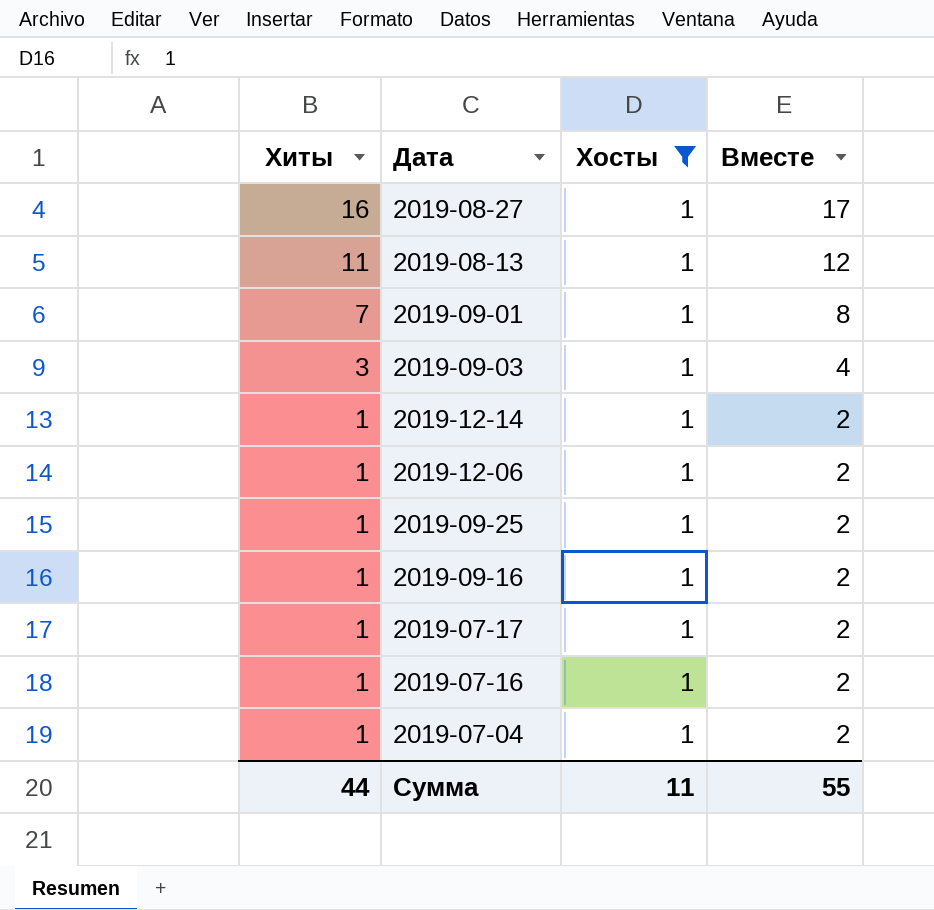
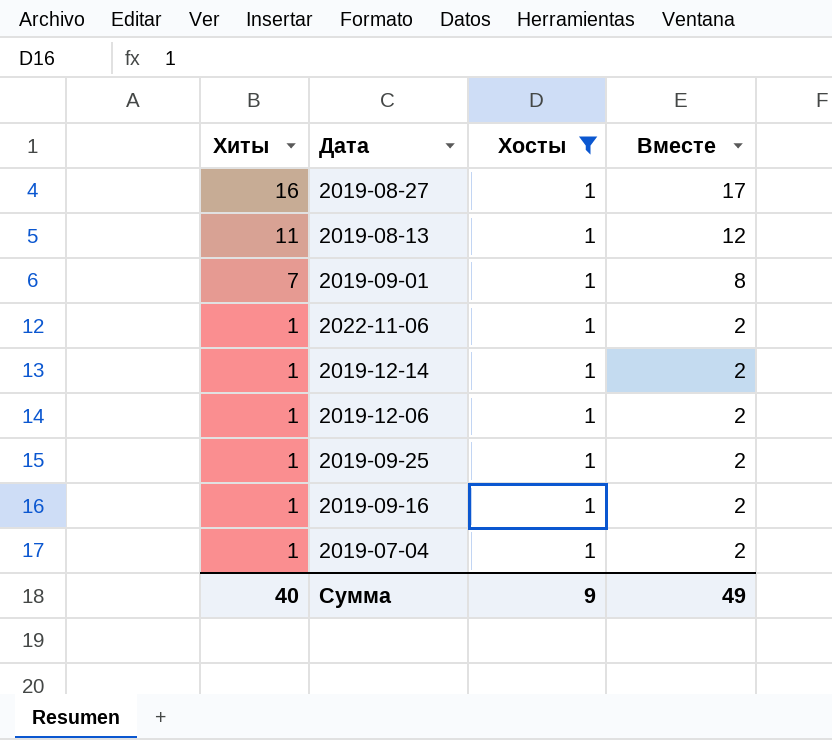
row 2019-09-03: 3 | 1 | 4 -> none
row 2019-07-17: 1 | 1 | 2 -> none
row 2019-07-16: 1 | 1 | 2 -> none
row 2022-11-06: none -> 1 | 1 | 2
Сумма | Хиты: 44 -> 40
Сумма | Хосты: 11 -> 9
Сумма | Вместе: 55 -> 49

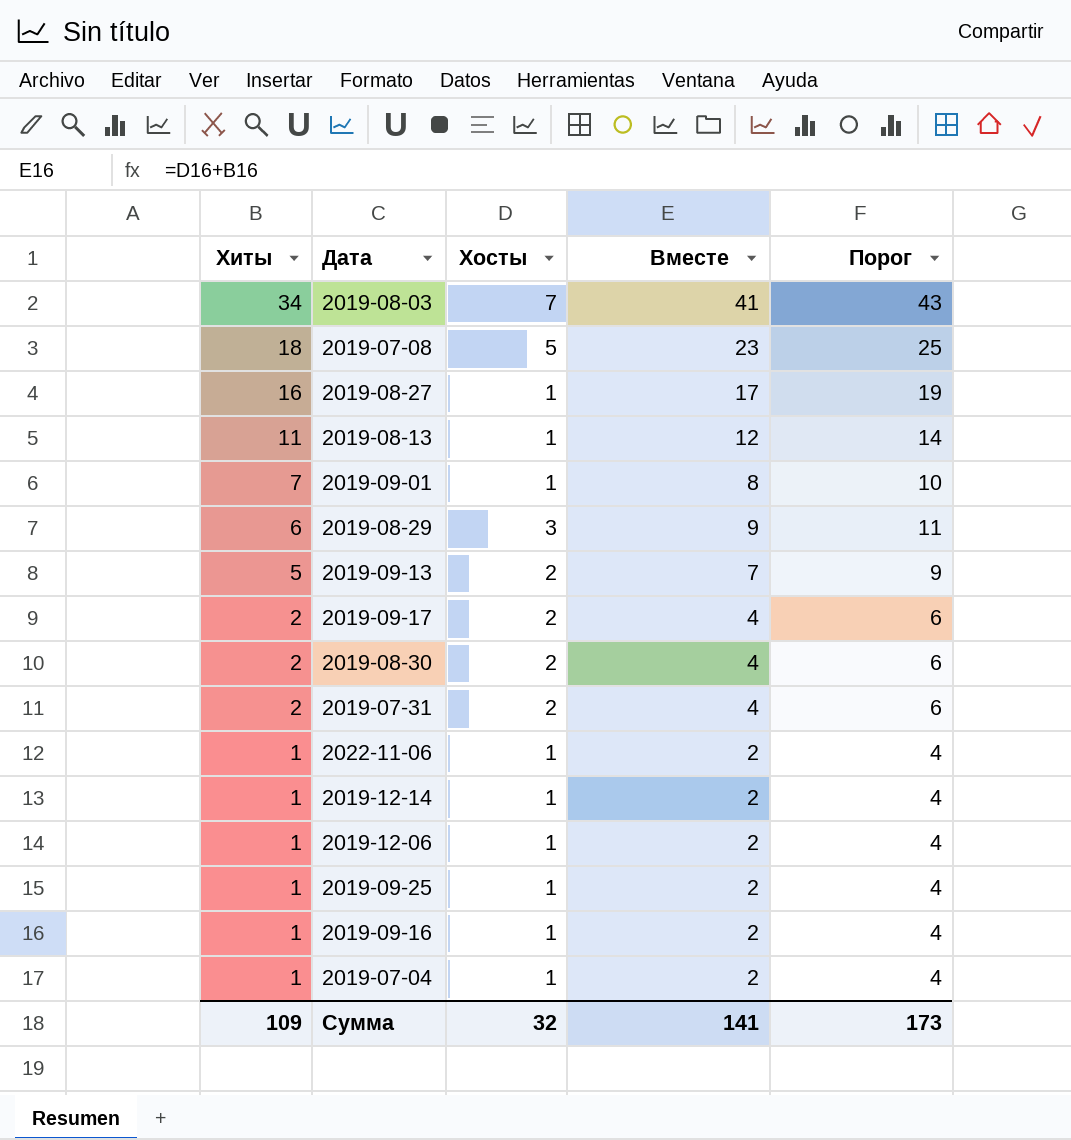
filter: Хосты = 1 -> none
column Порог | formula: none -> [Вместе] + 2
Сумма | Хиты: 40 -> 109
Сумма | Хосты: 9 -> 32
Сумма | Вместе: 49 -> 141

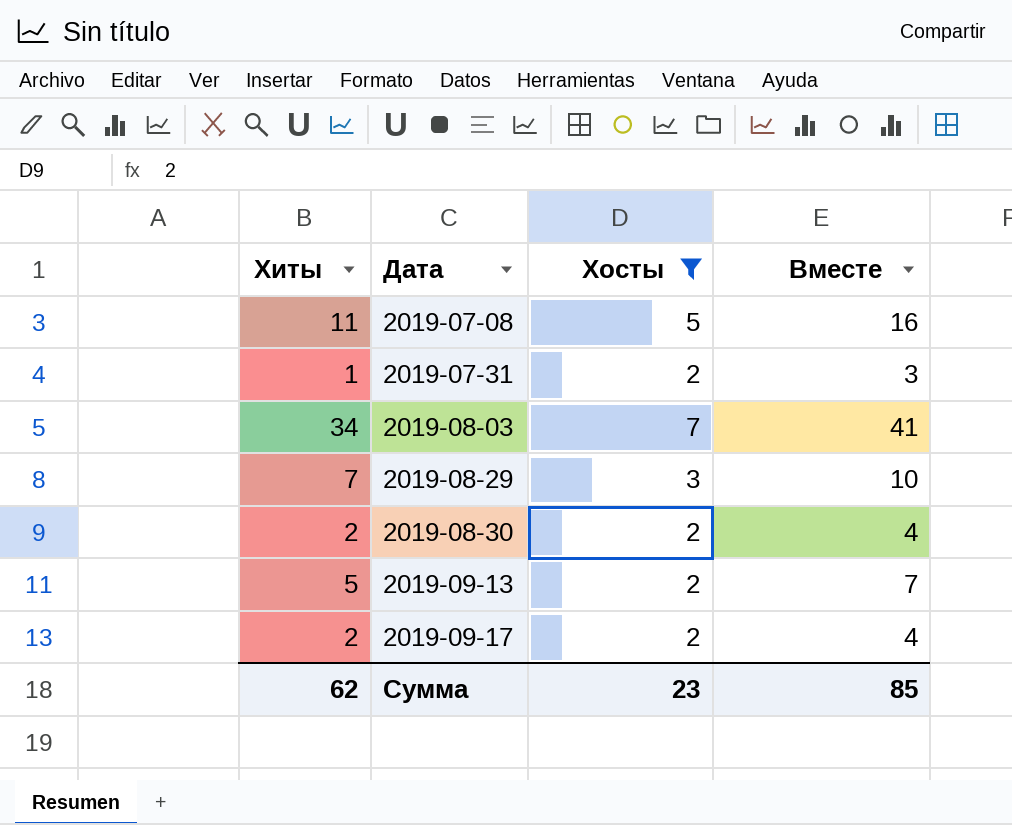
filter: none -> Хосты != 1
row order: Хиты descending -> Дата ascending
column Порог | formula: [Вместе] + 2 -> none
2019-07-08 | Хиты: 18 -> 11
2019-07-08 | Вместе: 23 -> 16
2019-07-31 | Хиты: 2 -> 1
2019-07-31 | Вместе: 4 -> 3
2019-08-29 | Хиты: 6 -> 7
2019-08-29 | Вместе: 9 -> 10
Сумма | Хиты: 109 -> 62
Сумма | Хосты: 32 -> 23
Сумма | Вместе: 141 -> 85

